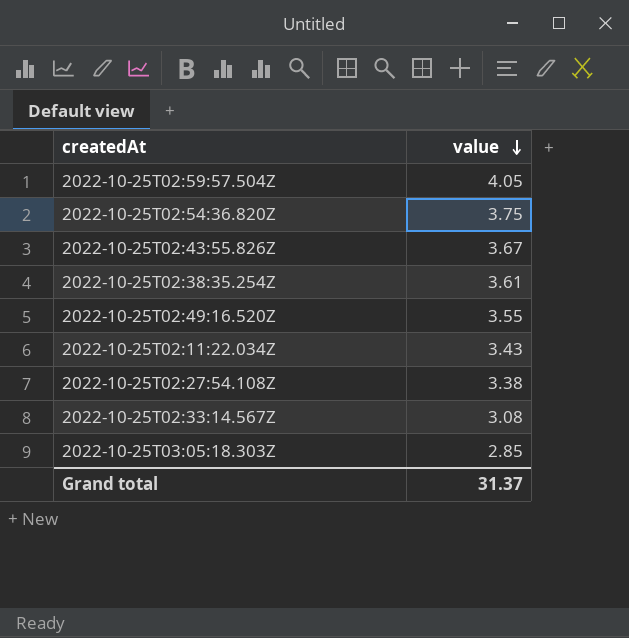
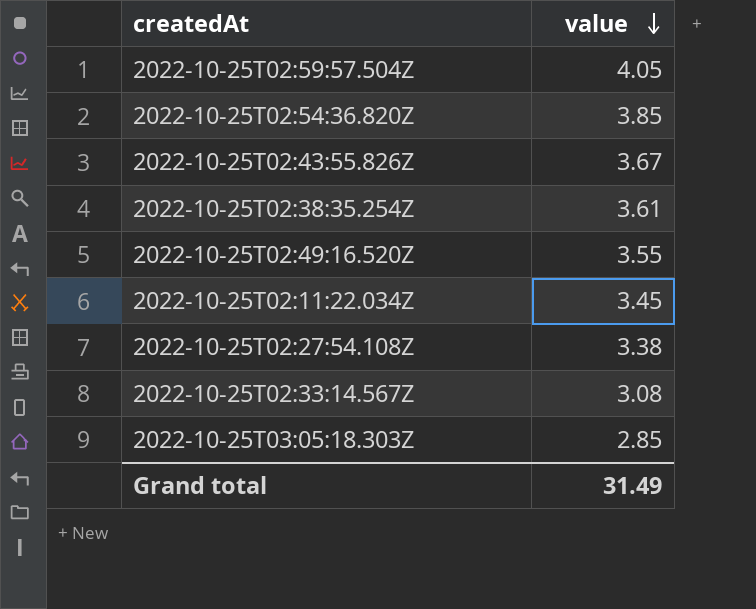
2022-10-25T02:54:36.820Z | value: 3.75 -> 3.85
2022-10-25T02:11:22.034Z | value: 3.43 -> 3.45
Grand total | value: 31.37 -> 31.49

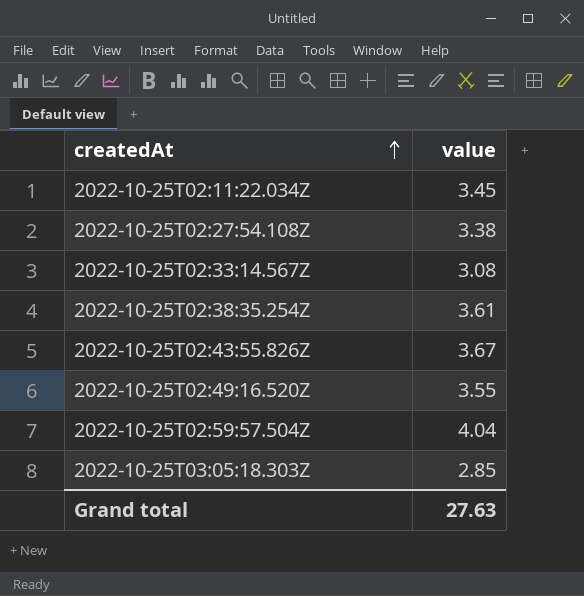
row order: value descending -> createdAt ascending
row 2022-10-25T02:54:36.820Z: 3.85 -> none
2022-10-25T02:59:57.504Z | value: 4.05 -> 4.04
Grand total | value: 31.49 -> 27.63

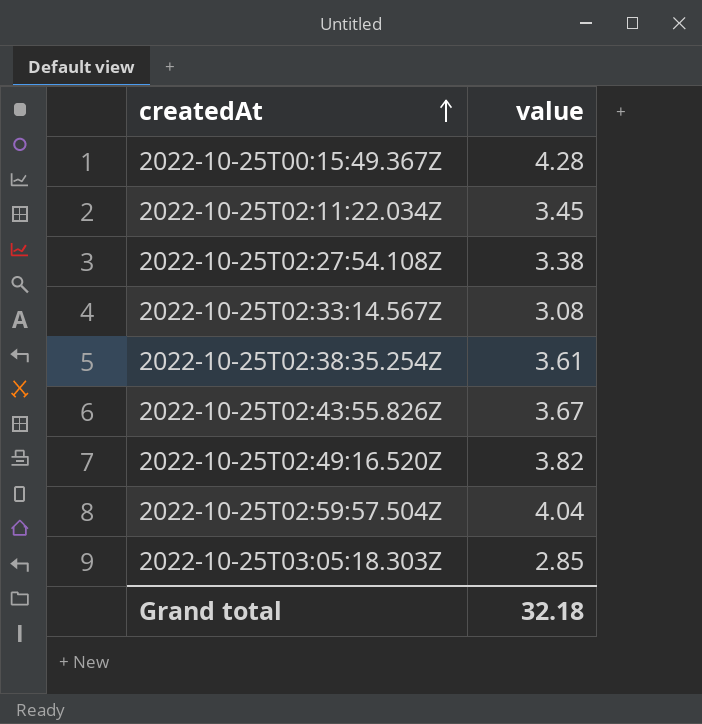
row 2022-10-25T00:15:49.367Z: none -> 4.28
2022-10-25T02:49:16.520Z | value: 3.55 -> 3.82
Grand total | value: 27.63 -> 32.18

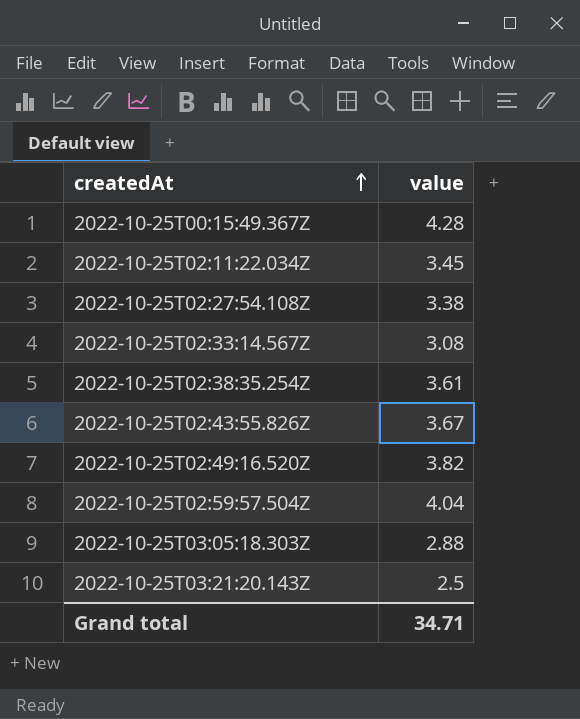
2022-10-25T03:05:18.303Z | value: 2.85 -> 2.88
row 2022-10-25T03:21:20.143Z: none -> 2.5
Grand total | value: 32.18 -> 34.71

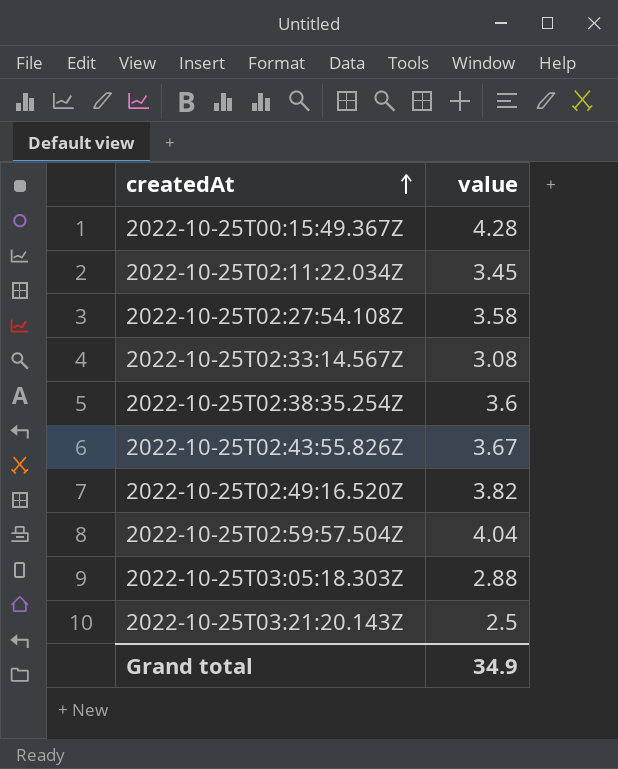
2022-10-25T02:27:54.108Z | value: 3.38 -> 3.58
2022-10-25T02:38:35.254Z | value: 3.61 -> 3.6
Grand total | value: 34.71 -> 34.9

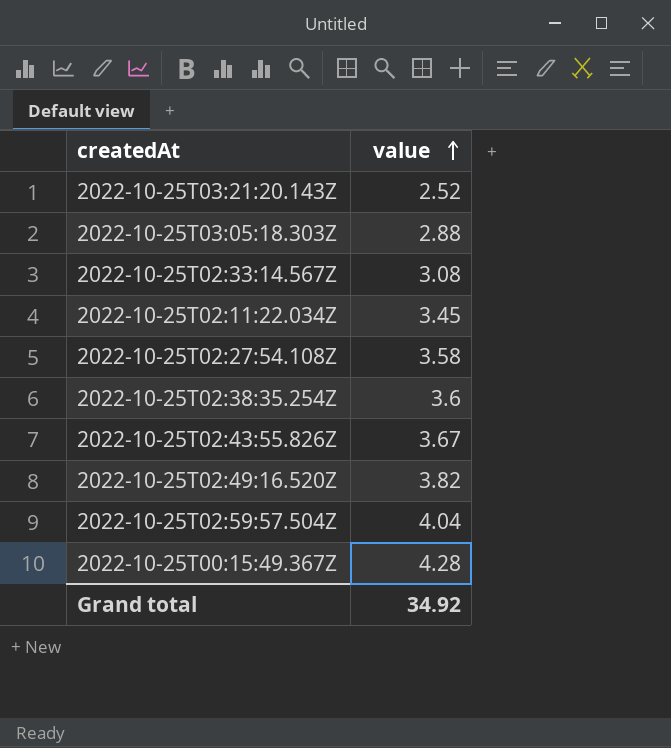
row order: createdAt ascending -> value ascending
2022-10-25T03:21:20.143Z | value: 2.5 -> 2.52
Grand total | value: 34.9 -> 34.92

